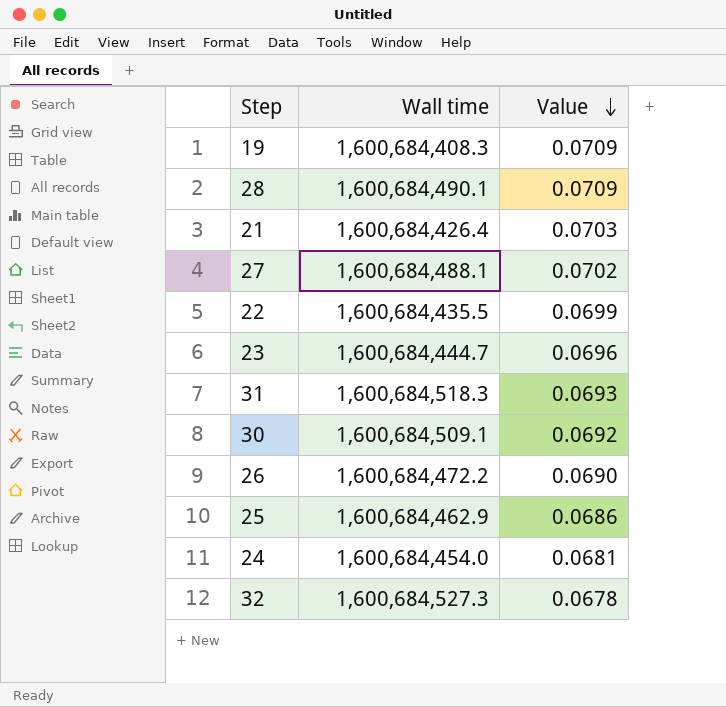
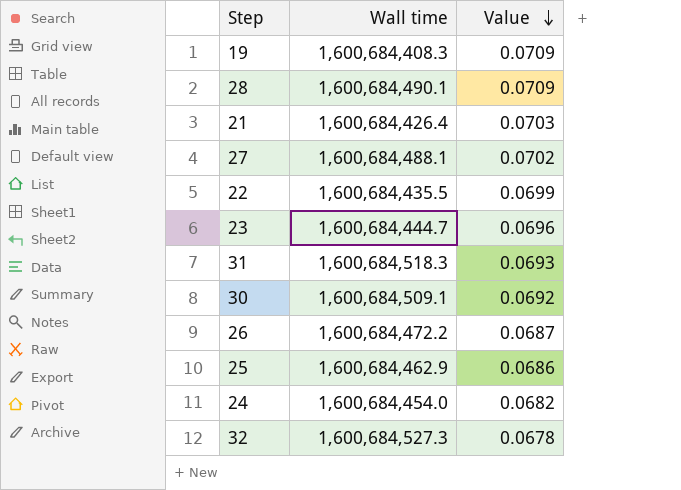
26 | Value: 0.0690 -> 0.0687
24 | Value: 0.0681 -> 0.0682

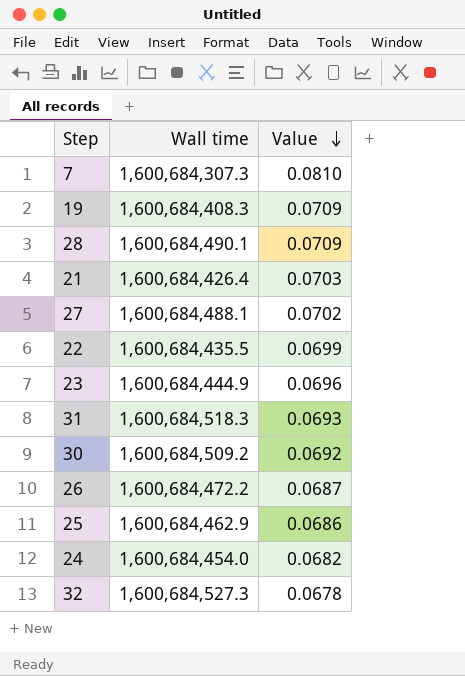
row 7: none -> 1,600,684,307.3 | 0.0810
23 | Wall time: 1,600,684,444.7 -> 1,600,684,444.9
30 | Wall time: 1,600,684,509.1 -> 1,600,684,509.2

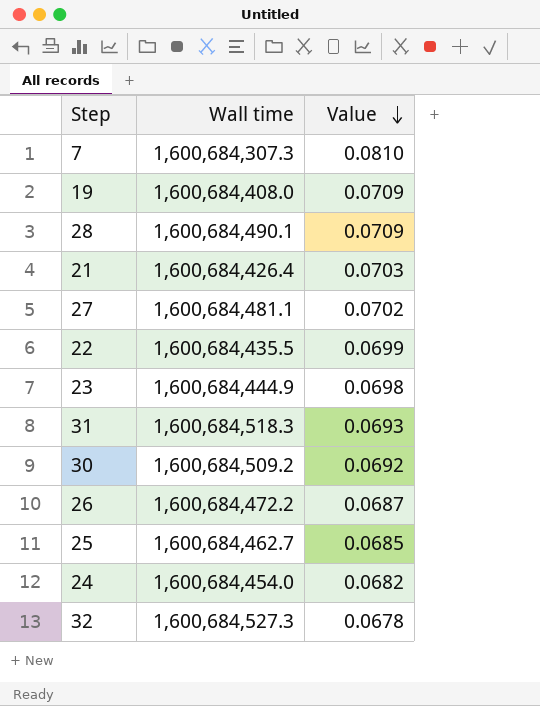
19 | Wall time: 1,600,684,408.3 -> 1,600,684,408.0
27 | Wall time: 1,600,684,488.1 -> 1,600,684,481.1
23 | Value: 0.0696 -> 0.0698
25 | Wall time: 1,600,684,462.9 -> 1,600,684,462.7
25 | Value: 0.0686 -> 0.0685

